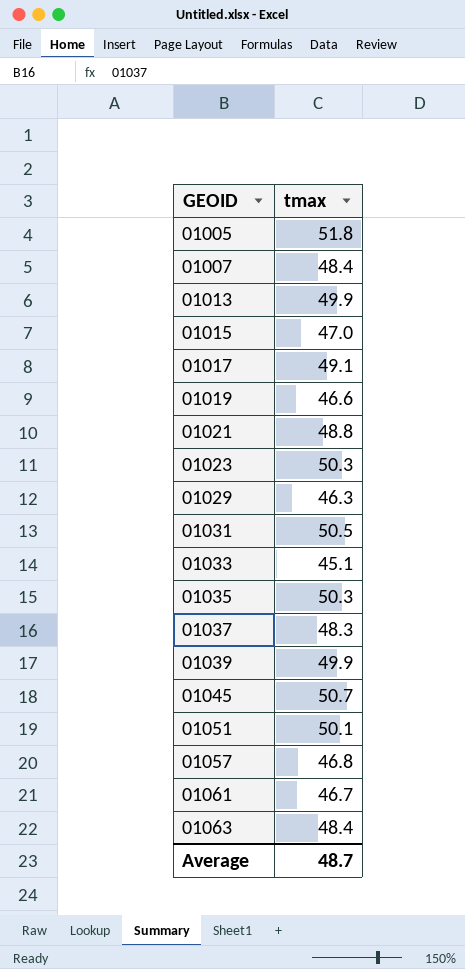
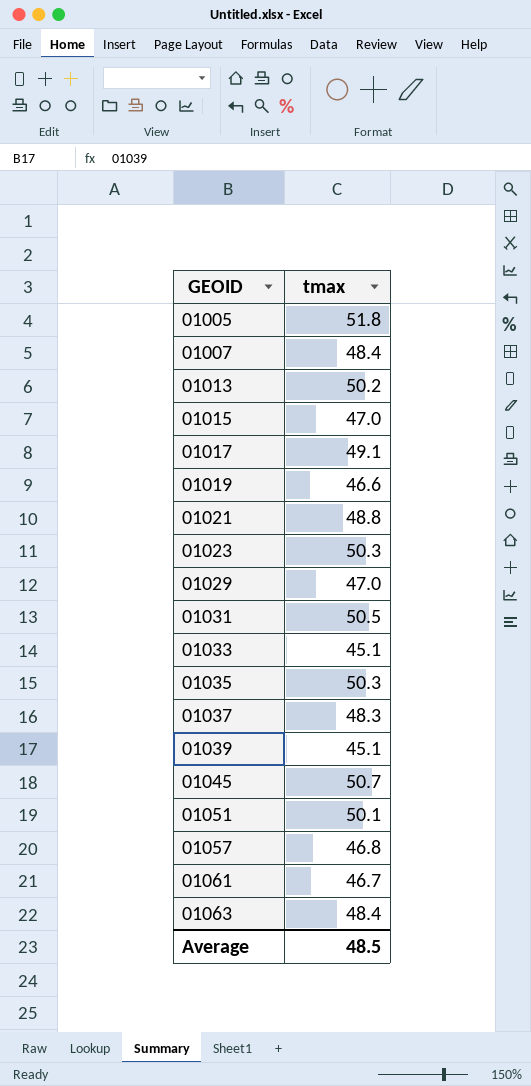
01013 | tmax: 49.9 -> 50.2
01029 | tmax: 46.3 -> 47.0
01039 | tmax: 49.9 -> 45.1
Average | tmax: 48.7 -> 48.5

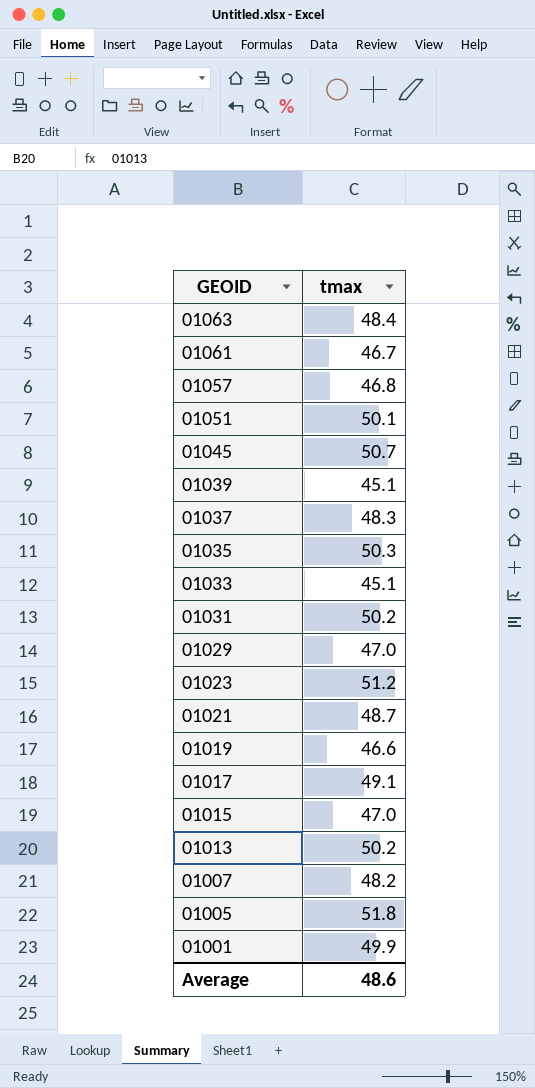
row order: GEOID ascending -> GEOID descending
01031 | tmax: 50.5 -> 50.2
01023 | tmax: 50.3 -> 51.2
01021 | tmax: 48.8 -> 48.7
01007 | tmax: 48.4 -> 48.2
row 01001: none -> 49.9
Average | tmax: 48.5 -> 48.6

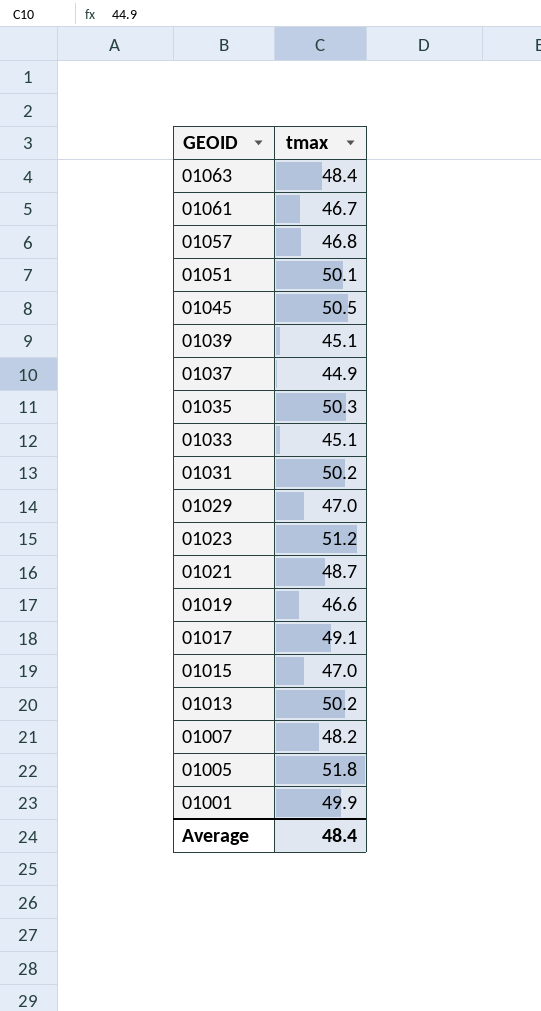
01045 | tmax: 50.7 -> 50.5
01037 | tmax: 48.3 -> 44.9
Average | tmax: 48.6 -> 48.4

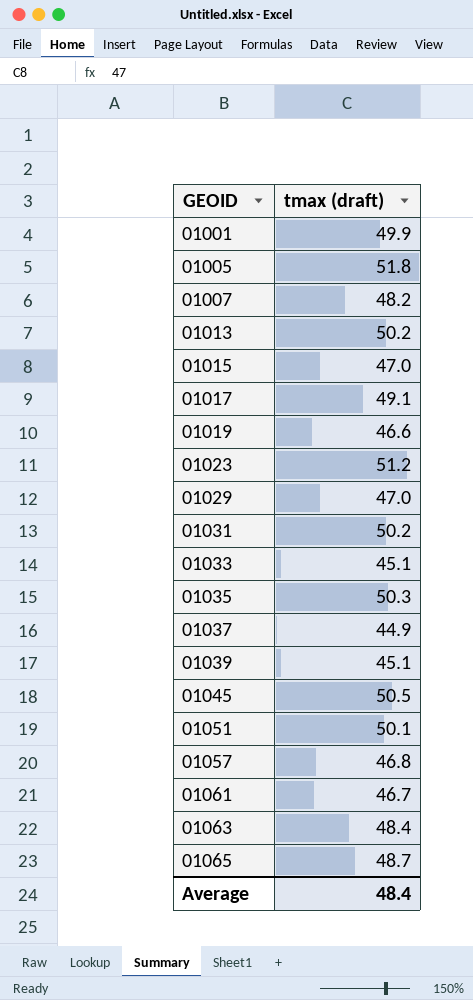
row order: GEOID descending -> GEOID ascending
column name: tmax -> tmax (draft)
row 01021: 48.7 -> none
row 01065: none -> 48.7

